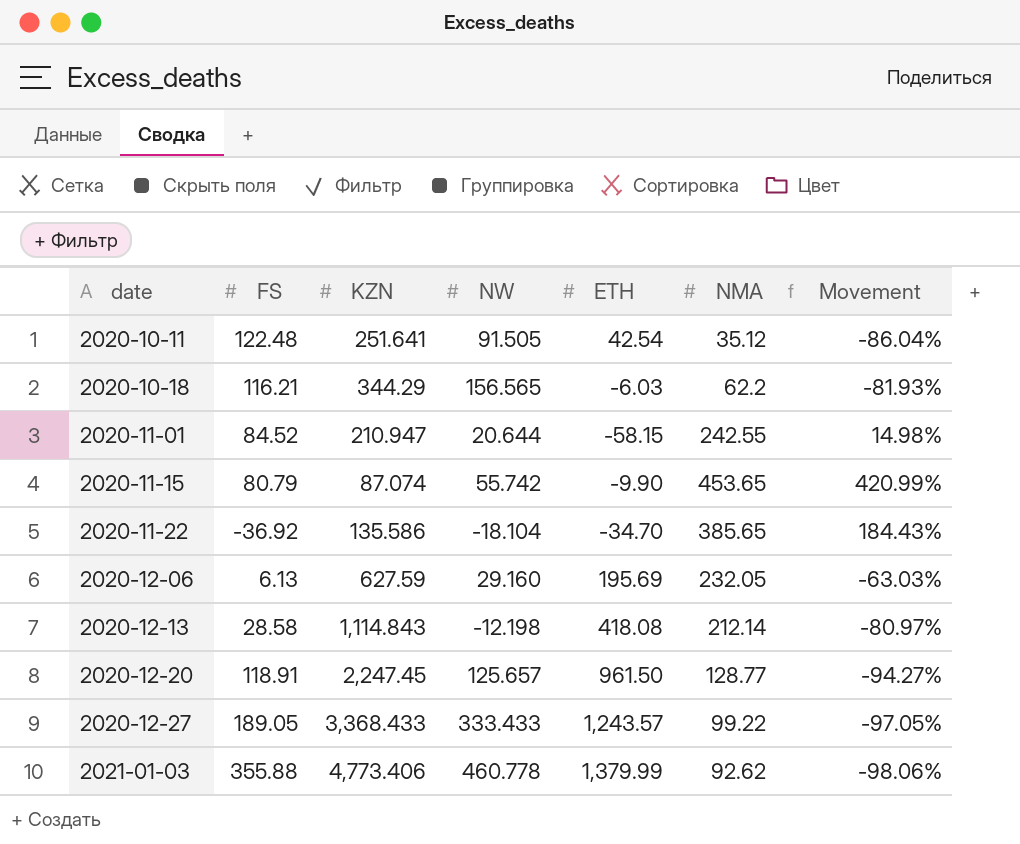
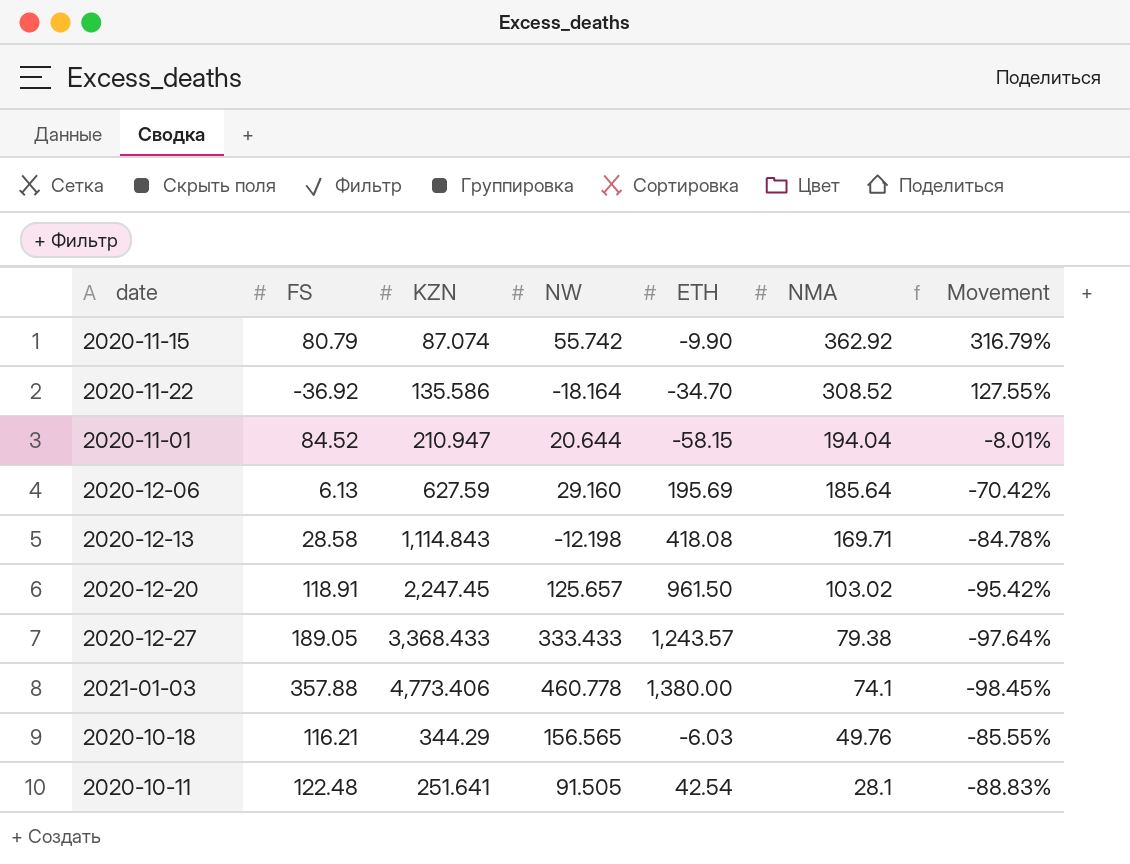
row order: date ascending -> NMA descending
2020-11-15 | NMA: 453.65 -> 362.92
2020-11-15 | Movement: 420.99% -> 316.79%
2020-11-22 | NW: -18.104 -> -18.164
2020-11-22 | NMA: 385.65 -> 308.52
2020-11-22 | Movement: 184.43% -> 127.55%
2020-11-01 | NMA: 242.55 -> 194.04
2020-11-01 | Movement: 14.98% -> -8.01%
2020-12-06 | NMA: 232.05 -> 185.64
2020-12-06 | Movement: -63.03% -> -70.42%
2020-12-13 | NMA: 212.14 -> 169.71
2020-12-13 | Movement: -80.97% -> -84.78%
2020-12-20 | NMA: 128.77 -> 103.02
2020-12-20 | Movement: -94.27% -> -95.42%
2020-12-27 | NMA: 99.22 -> 79.38
2020-12-27 | Movement: -97.05% -> -97.64%
2021-01-03 | FS: 355.88 -> 357.88
2021-01-03 | ETH: 1,379.99 -> 1,380.00
2021-01-03 | NMA: 92.62 -> 74.1
2021-01-03 | Movement: -98.06% -> -98.45%
2020-10-18 | NMA: 62.2 -> 49.76
2020-10-18 | Movement: -81.93% -> -85.55%
2020-10-11 | NMA: 35.12 -> 28.1
2020-10-11 | Movement: -86.04% -> -88.83%

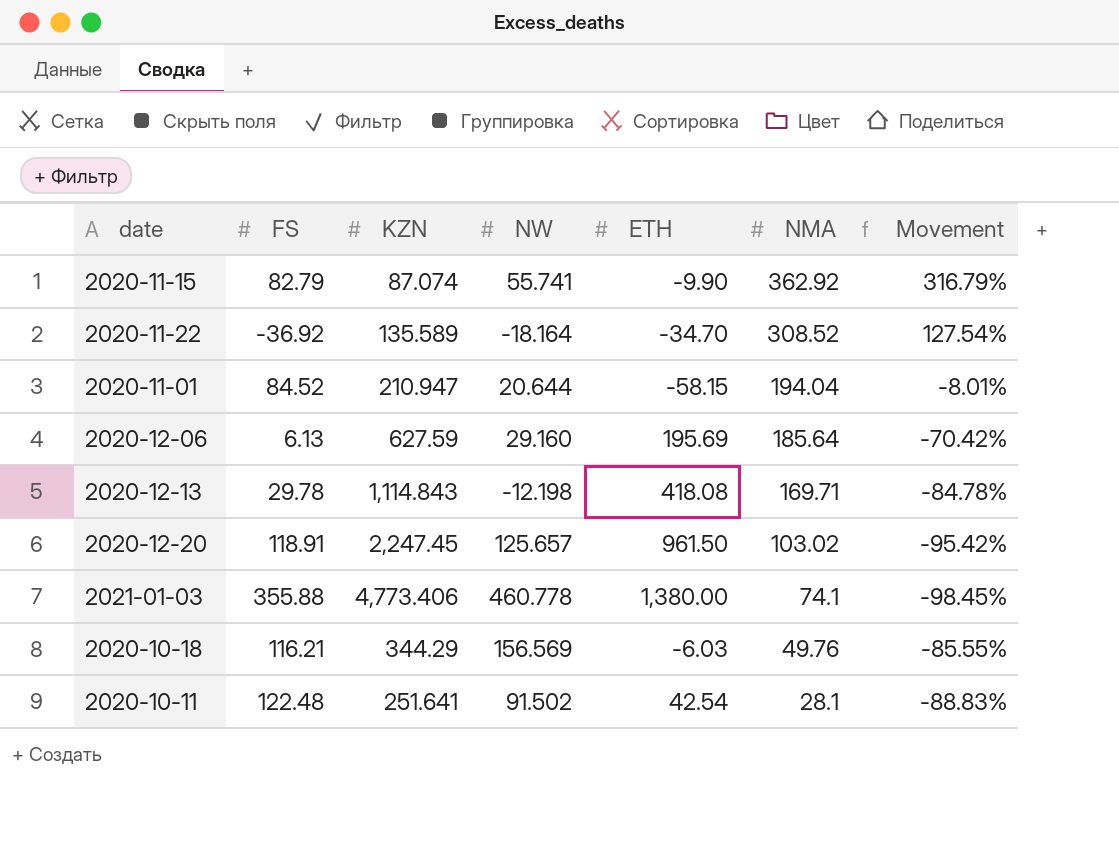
row 2020-12-27: 189.05 | 3,368.433 | 333.433 | 1,243.57 | 79.38 | -97.64% -> none
2020-11-15 | FS: 80.79 -> 82.79
2020-11-15 | NW: 55.742 -> 55.741
2020-11-22 | KZN: 135.586 -> 135.589
2020-11-22 | Movement: 127.55% -> 127.54%
2020-12-13 | FS: 28.58 -> 29.78
2021-01-03 | FS: 357.88 -> 355.88
2020-10-18 | NW: 156.565 -> 156.569
2020-10-11 | NW: 91.505 -> 91.502

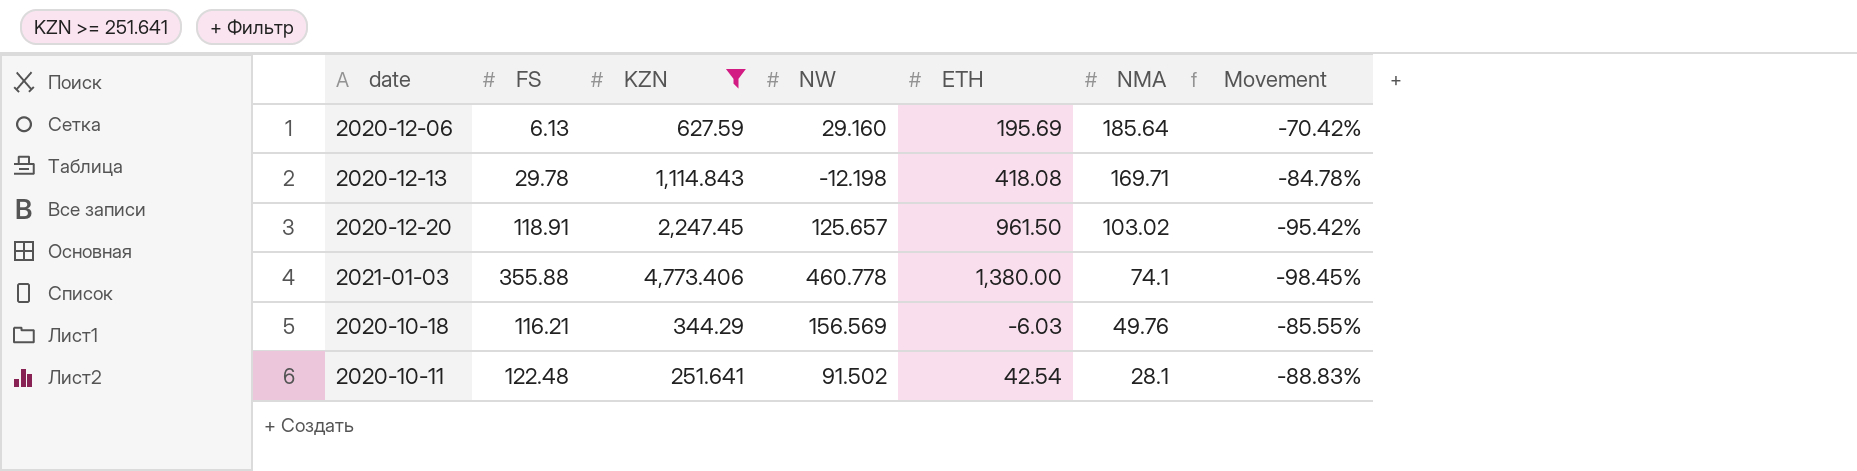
filter: none -> KZN >= 251.641

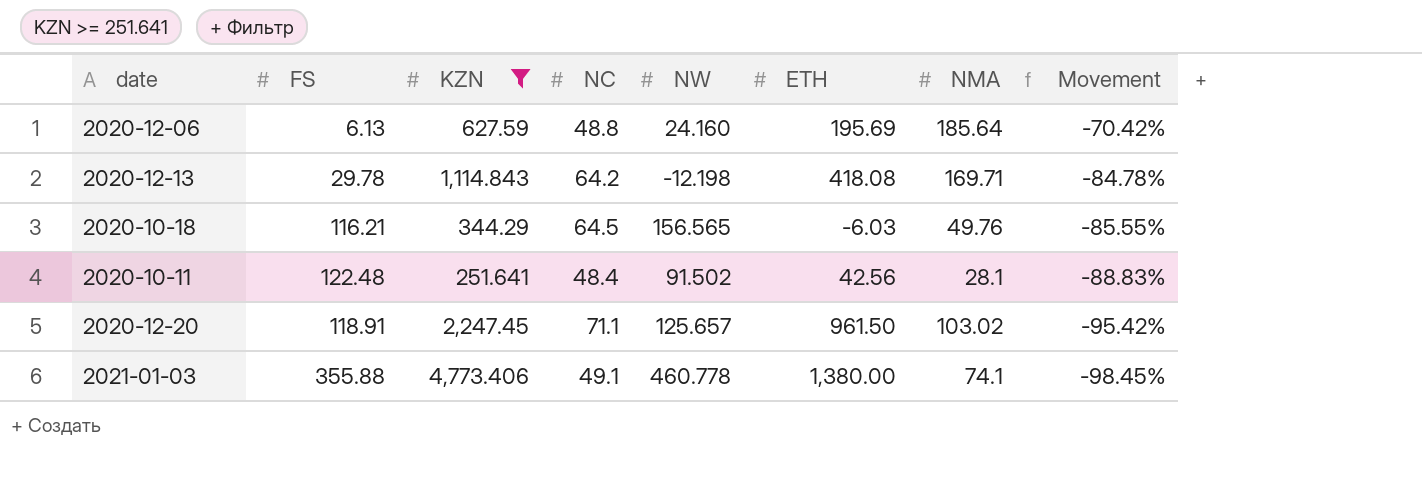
row order: NMA descending -> Movement descending
column NC | position: none -> 4
2020-12-06 | NW: 29.160 -> 24.160
2020-10-18 | NW: 156.569 -> 156.565
2020-10-11 | ETH: 42.54 -> 42.56

